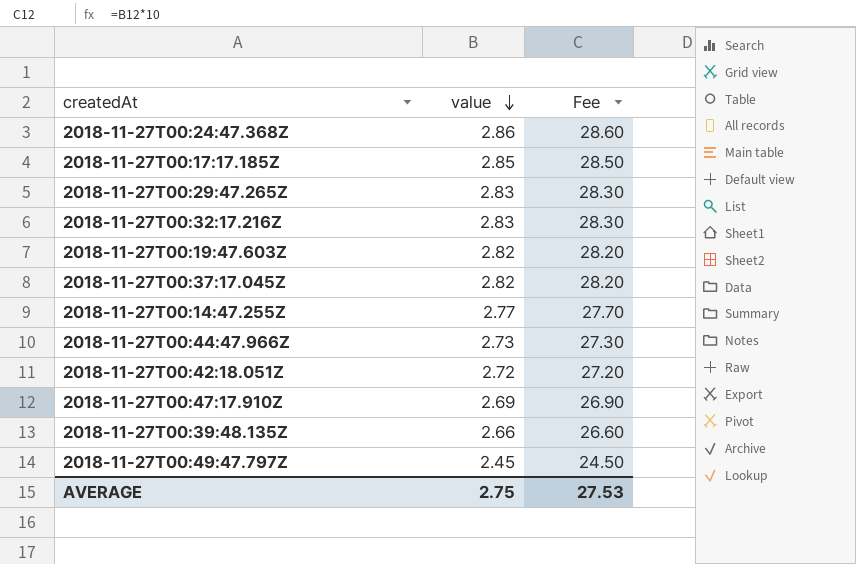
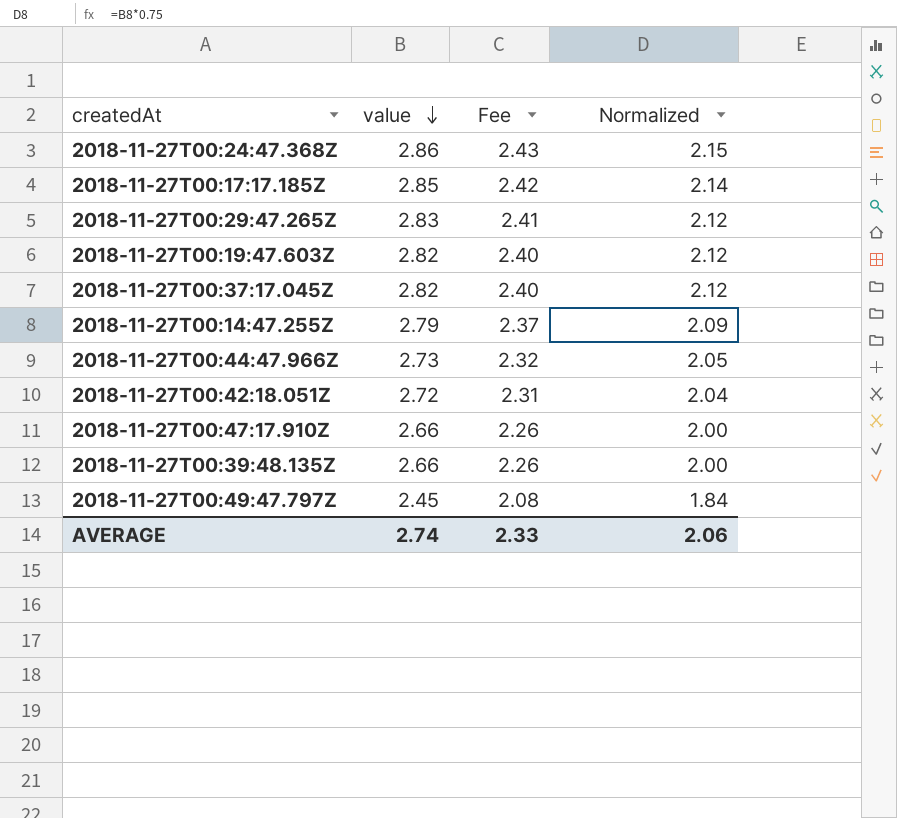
column Fee | formula: [value] * 10 -> [value] * 0.85
column Normalized | formula: none -> [value] * 0.75
row 2018-11-27T00:32:17.216Z: 2.83 | 28.30 -> none
2018-11-27T00:14:47.255Z | value: 2.77 -> 2.79
2018-11-27T00:47:17.910Z | value: 2.69 -> 2.66
AVERAGE | value: 2.75 -> 2.74
AVERAGE | Fee: 27.53 -> 2.33

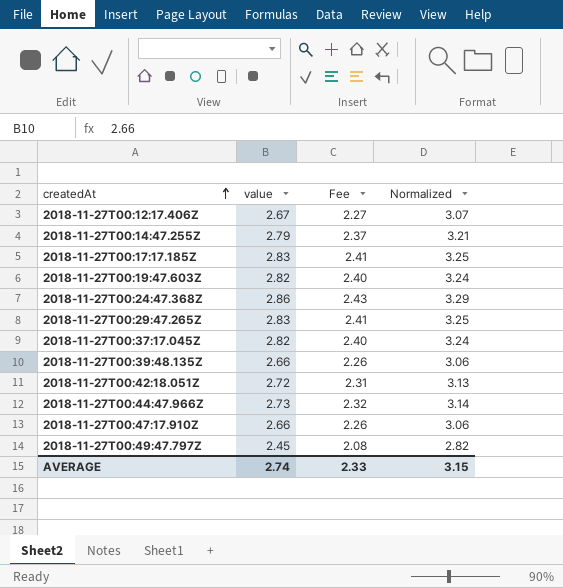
row order: value descending -> createdAt ascending
column Normalized | formula: [value] * 0.75 -> [value] * 1.15
row 2018-11-27T00:12:17.406Z: none -> 2.67 | 2.27 | 3.07
2018-11-27T00:17:17.185Z | value: 2.85 -> 2.83
2018-11-27T00:17:17.185Z | Fee: 2.42 -> 2.41
AVERAGE | Normalized: 2.06 -> 3.15

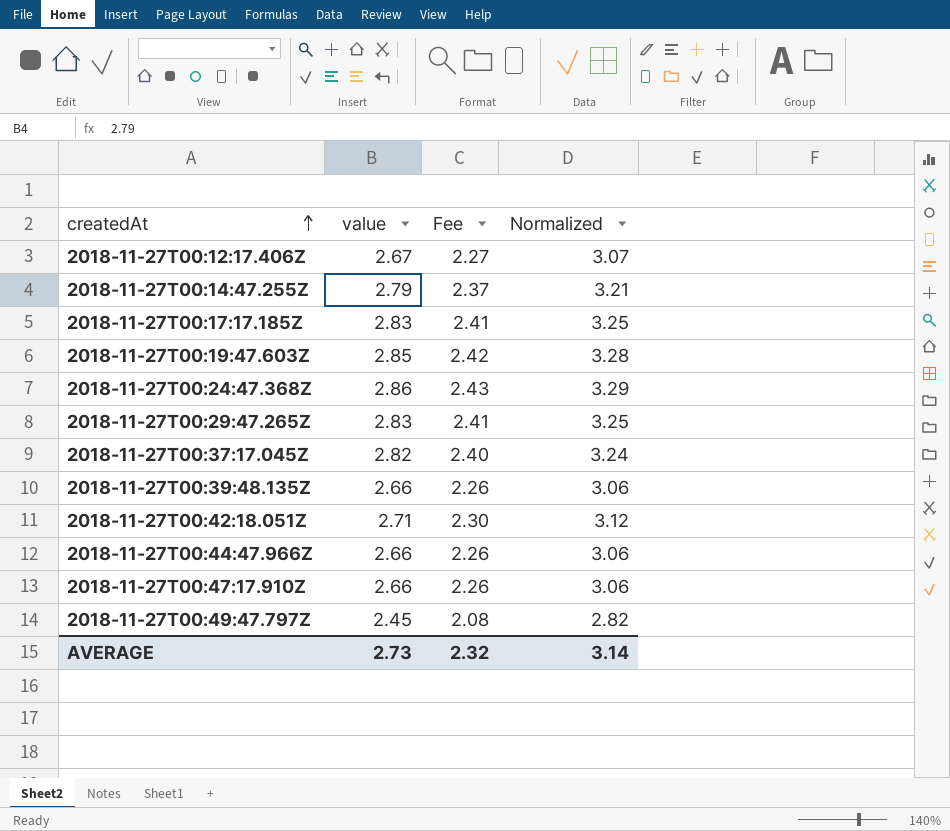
2018-11-27T00:19:47.603Z | value: 2.82 -> 2.85
2018-11-27T00:19:47.603Z | Fee: 2.40 -> 2.42
2018-11-27T00:19:47.603Z | Normalized: 3.24 -> 3.28
2018-11-27T00:42:18.051Z | value: 2.72 -> 2.71
2018-11-27T00:42:18.051Z | Fee: 2.31 -> 2.30
2018-11-27T00:42:18.051Z | Normalized: 3.13 -> 3.12
2018-11-27T00:44:47.966Z | value: 2.73 -> 2.66
2018-11-27T00:44:47.966Z | Fee: 2.32 -> 2.26
2018-11-27T00:44:47.966Z | Normalized: 3.14 -> 3.06
AVERAGE | value: 2.74 -> 2.73
AVERAGE | Fee: 2.33 -> 2.32
AVERAGE | Normalized: 3.15 -> 3.14

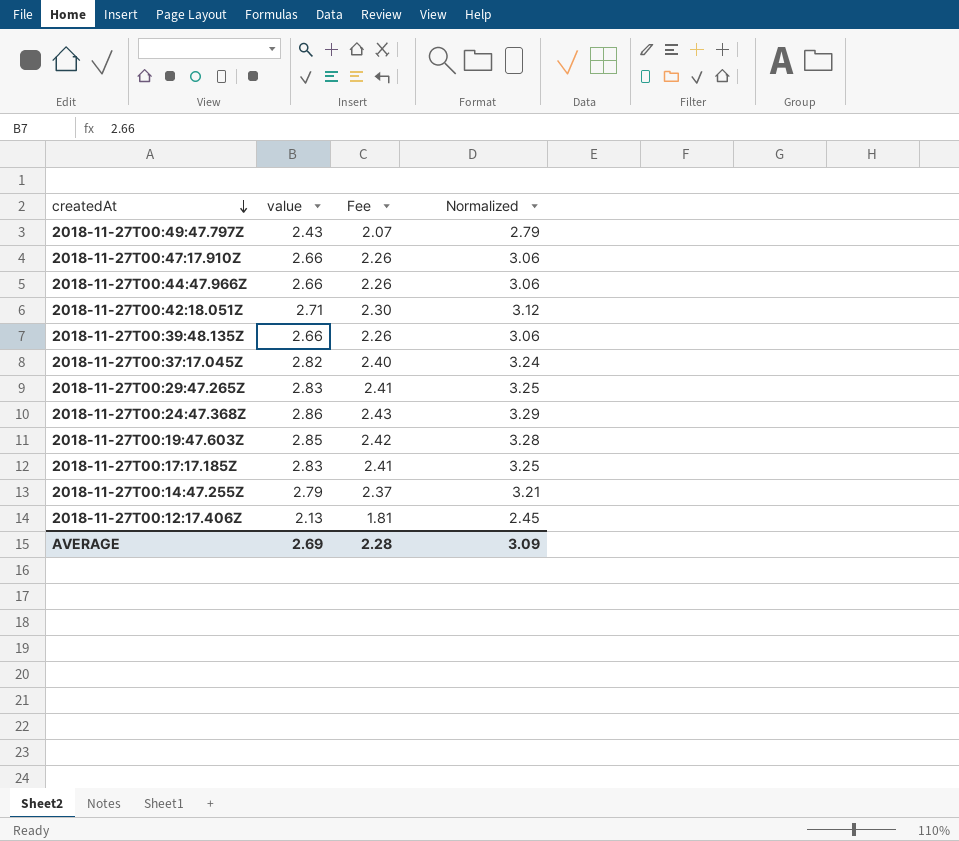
row order: createdAt ascending -> createdAt descending
2018-11-27T00:49:47.797Z | value: 2.45 -> 2.43
2018-11-27T00:49:47.797Z | Fee: 2.08 -> 2.07
2018-11-27T00:49:47.797Z | Normalized: 2.82 -> 2.79
2018-11-27T00:12:17.406Z | value: 2.67 -> 2.13
2018-11-27T00:12:17.406Z | Fee: 2.27 -> 1.81
2018-11-27T00:12:17.406Z | Normalized: 3.07 -> 2.45
AVERAGE | value: 2.73 -> 2.69
AVERAGE | Fee: 2.32 -> 2.28
AVERAGE | Normalized: 3.14 -> 3.09

